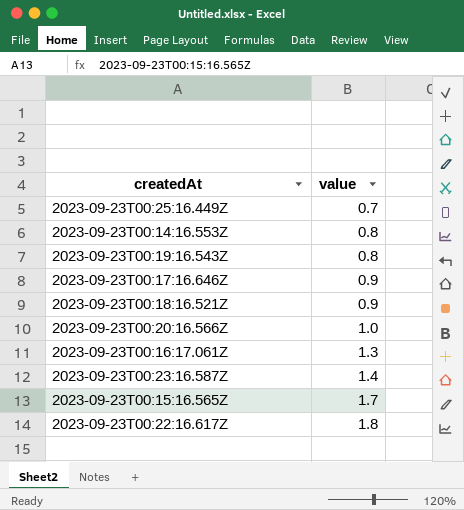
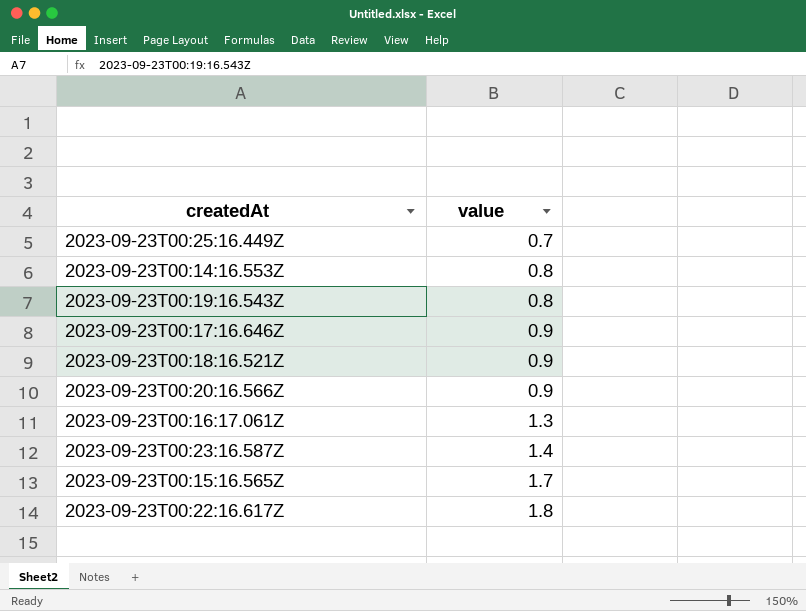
2023-09-23T00:20:16.566Z | value: 1.0 -> 0.9

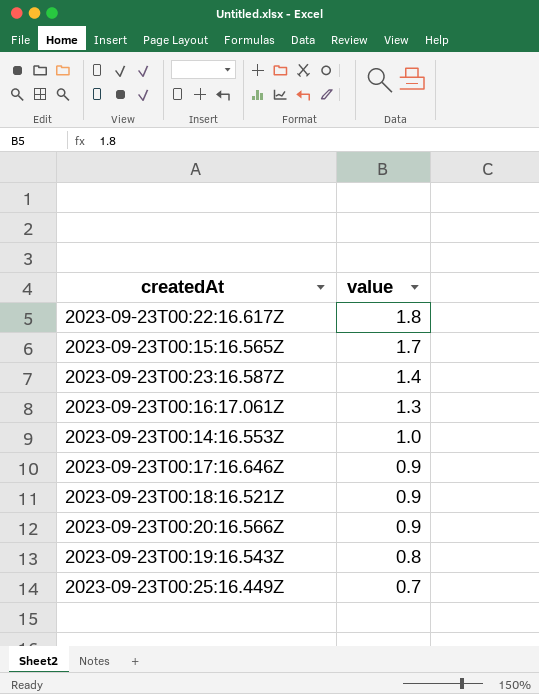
row order: value ascending -> value descending
2023-09-23T00:14:16.553Z | value: 0.8 -> 1.0

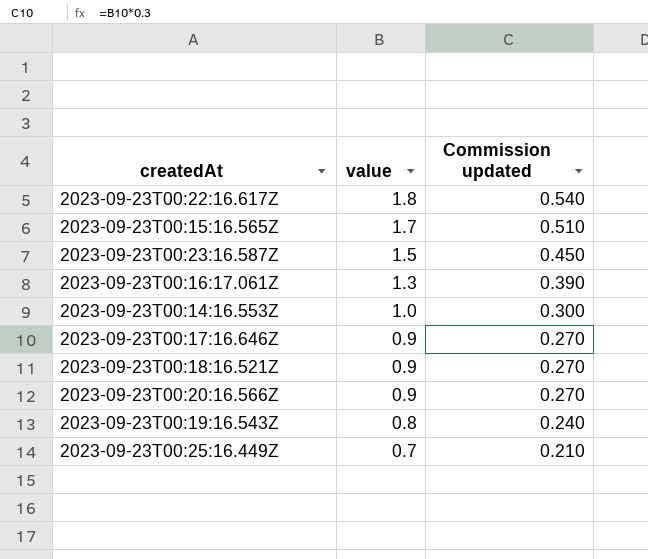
column Commission updated | formula: none -> [value] * 0.3
2023-09-23T00:23:16.587Z | value: 1.4 -> 1.5

